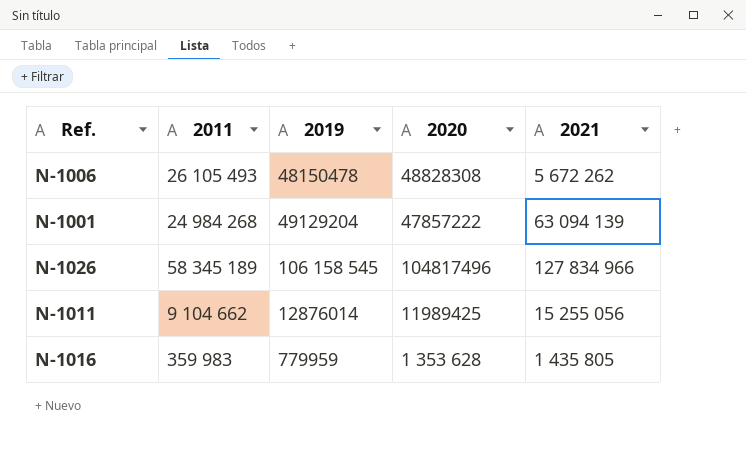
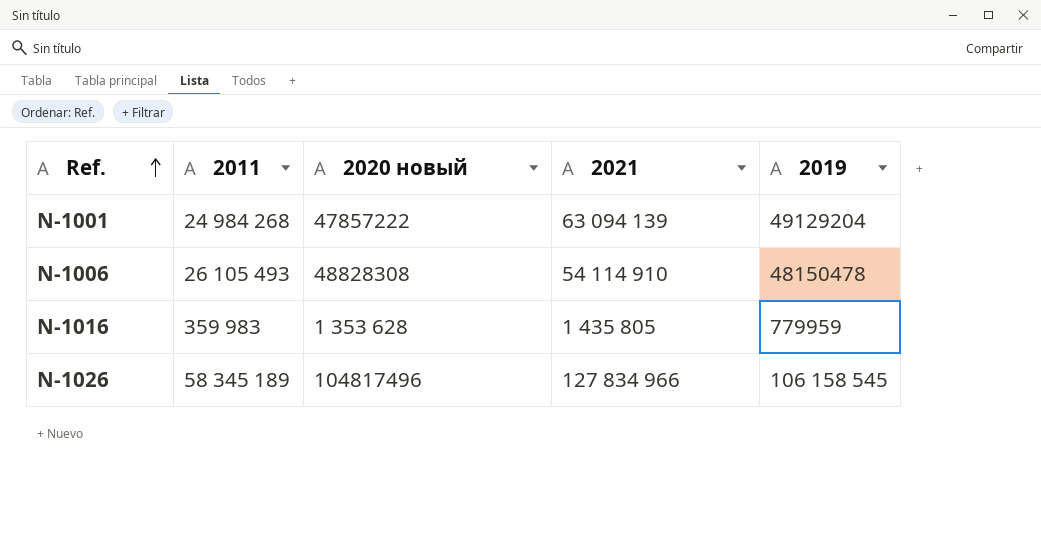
row order: none -> Ref. ascending
column name: 2020 -> 2020 новый
column 2019 | position: 3 -> 5
row N-1011: 9 104 662 | 12876014 | 11989425 | 15 255 056 -> none
N-1006 | 2021: 5 672 262 -> 54 114 910

